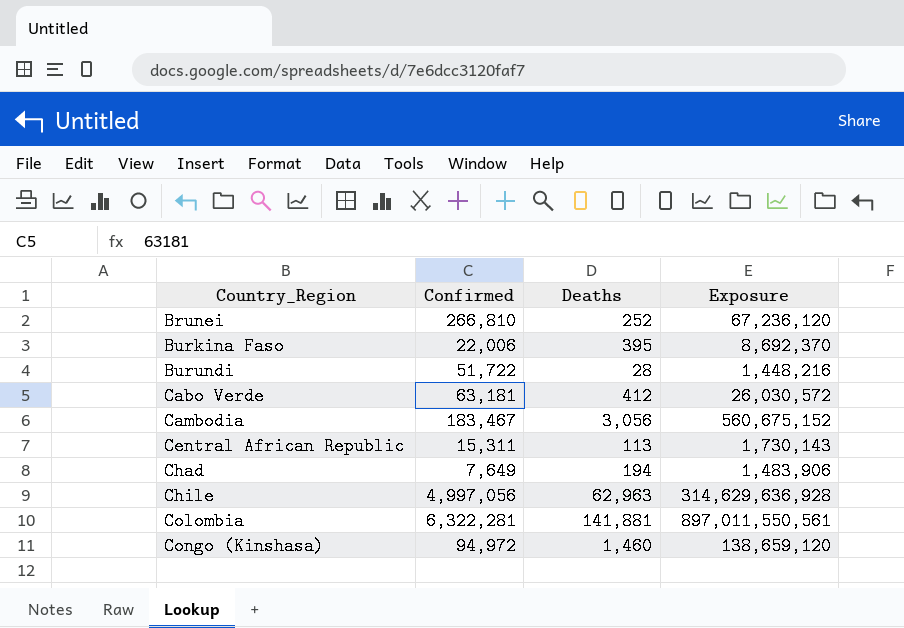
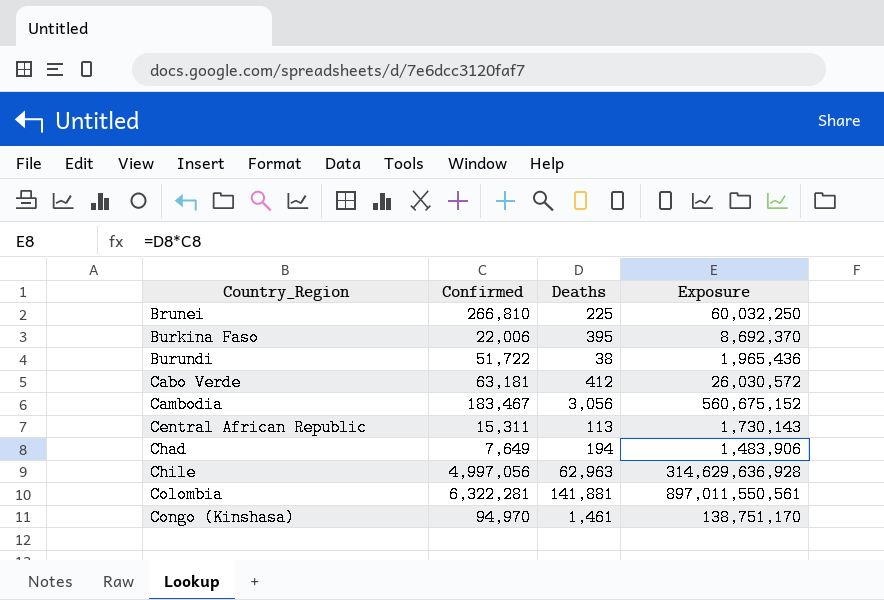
Brunei | Deaths: 252 -> 225
Brunei | Exposure: 67,236,120 -> 60,032,250
Burundi | Deaths: 28 -> 38
Burundi | Exposure: 1,448,216 -> 1,965,436
Congo (Kinshasa) | Confirmed: 94,972 -> 94,970
Congo (Kinshasa) | Deaths: 1,460 -> 1,461
Congo (Kinshasa) | Exposure: 138,659,120 -> 138,751,170

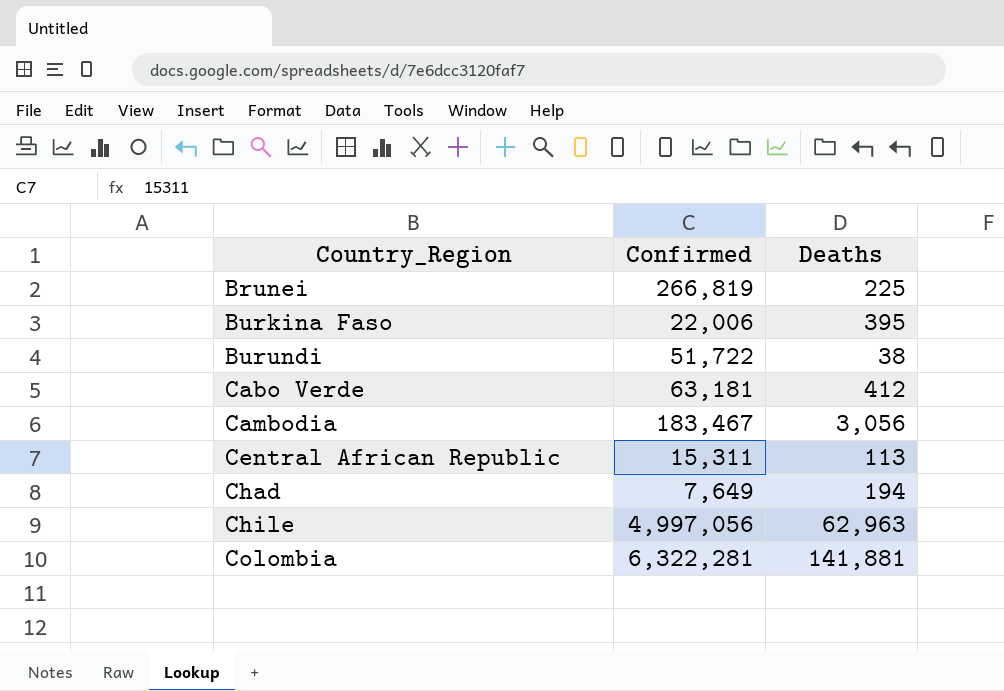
column Exposure | formula: [Confirmed] * [Deaths] -> none
row Congo (Kinshasa): 94,970 | 1,461 | 138,751,170 -> none
Brunei | Confirmed: 266,810 -> 266,819

